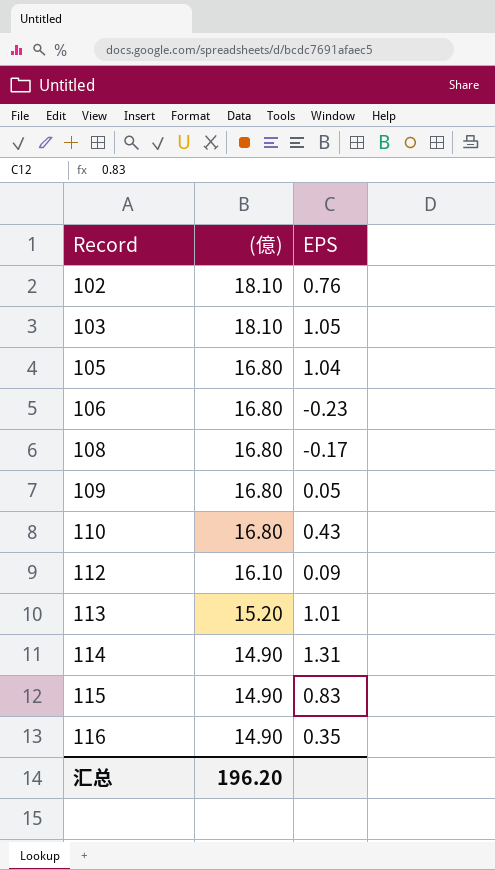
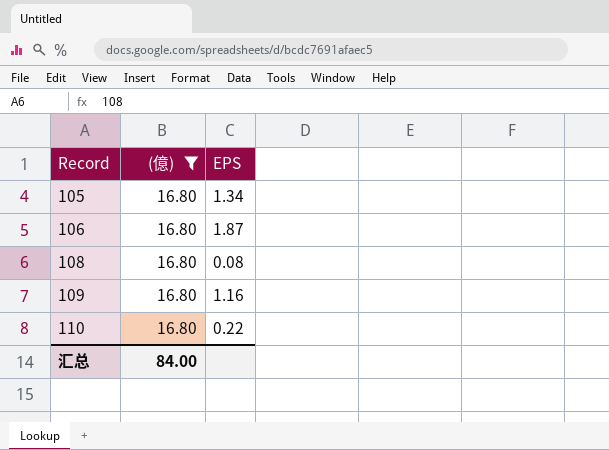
filter: none -> (億) = 16.80
105 | EPS: 1.04 -> 1.34
106 | EPS: -0.23 -> 1.87
108 | EPS: -0.17 -> 0.08
109 | EPS: 0.05 -> 1.16
110 | EPS: 0.43 -> 0.22
汇总 | (億): 196.20 -> 84.00

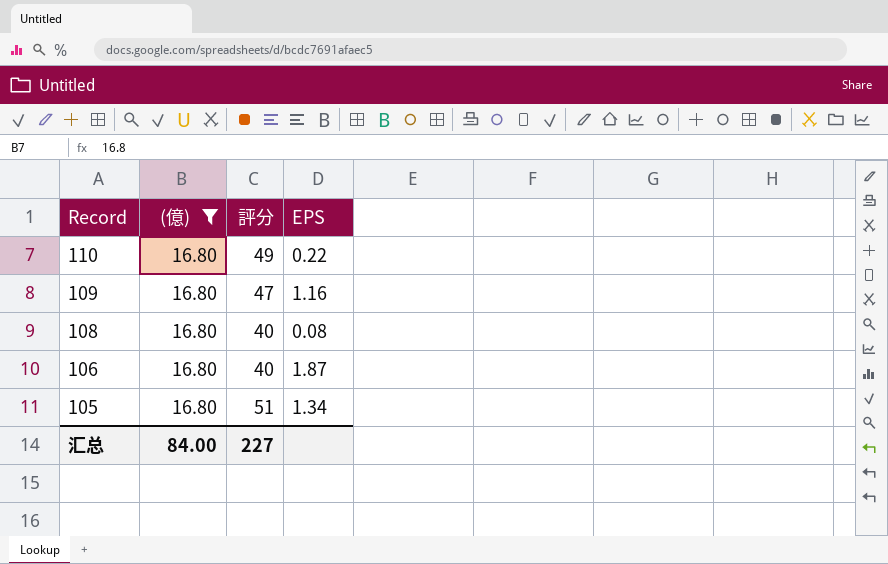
row order: Record ascending -> Record descending
column 評分 | position: none -> 3

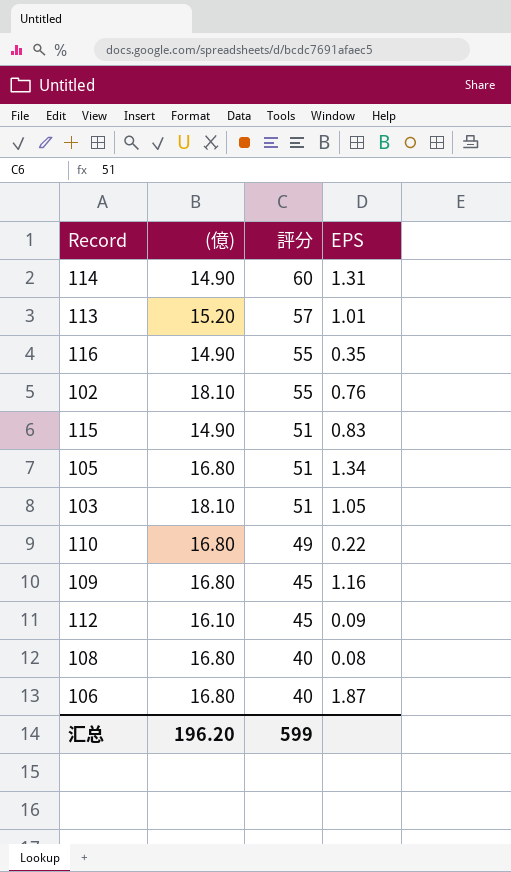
filter: (億) = 16.80 -> none
row order: Record descending -> 評分 descending
109 | 評分: 47 -> 45
汇总 | (億): 84.00 -> 196.20
汇总 | 評分: 227 -> 599

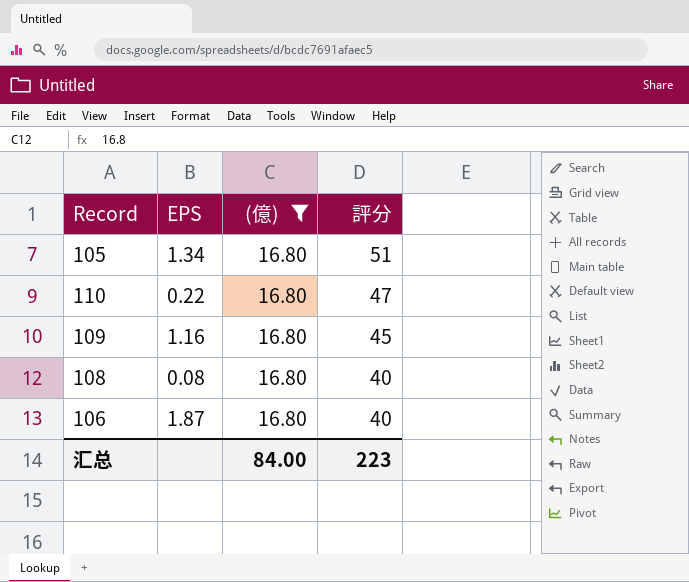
filter: none -> (億) = 16.80
column EPS | position: 4 -> 2
110 | 評分: 49 -> 47
汇总 | (億): 196.20 -> 84.00
汇总 | 評分: 599 -> 223

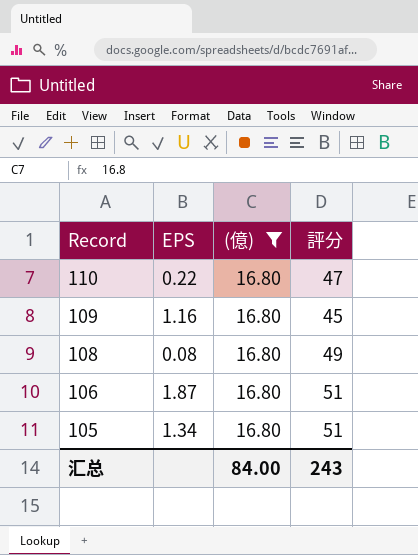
row order: 評分 descending -> Record descending
108 | 評分: 40 -> 49
106 | 評分: 40 -> 51
汇总 | 評分: 223 -> 243

